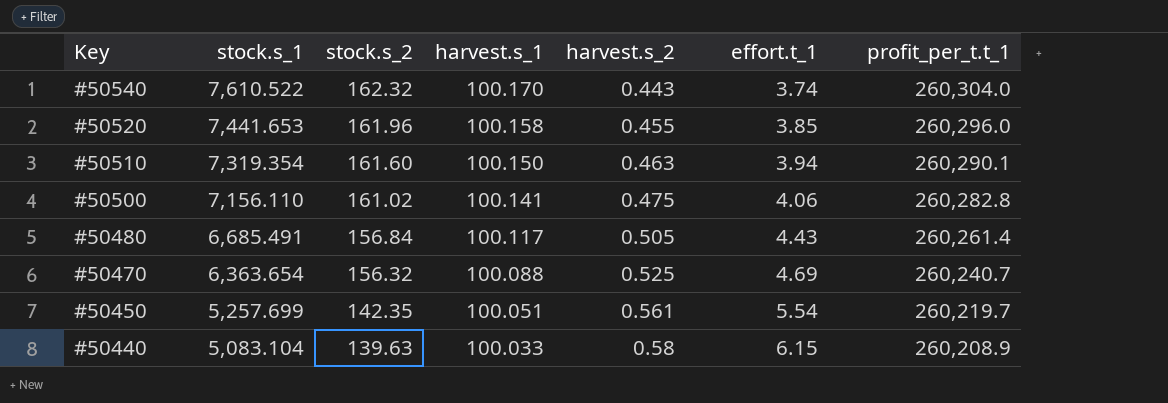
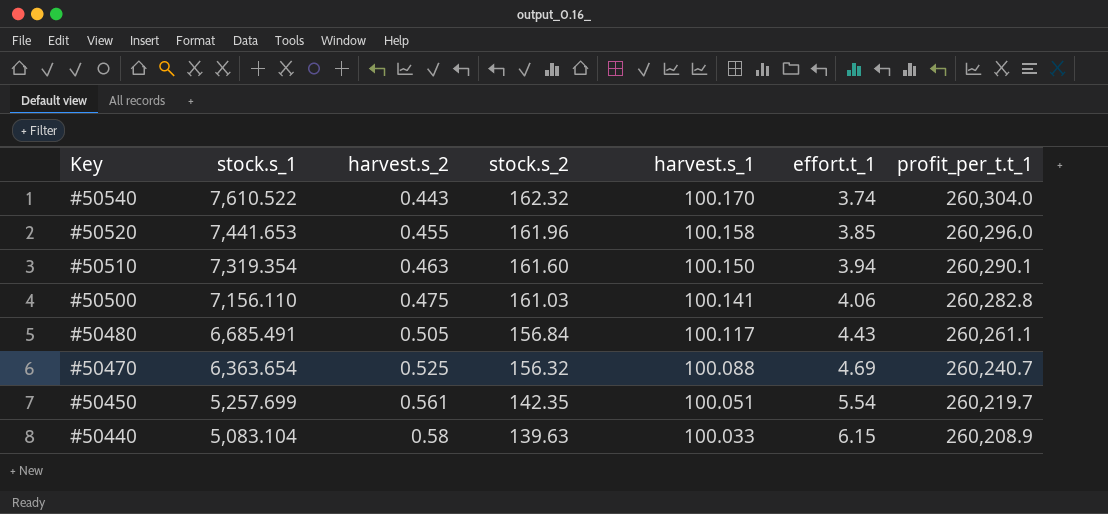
column harvest.s_2 | position: 5 -> 3
#50500 | stock.s_2: 161.02 -> 161.03
#50480 | profit_per_t.t_1: 260,261.4 -> 260,261.1

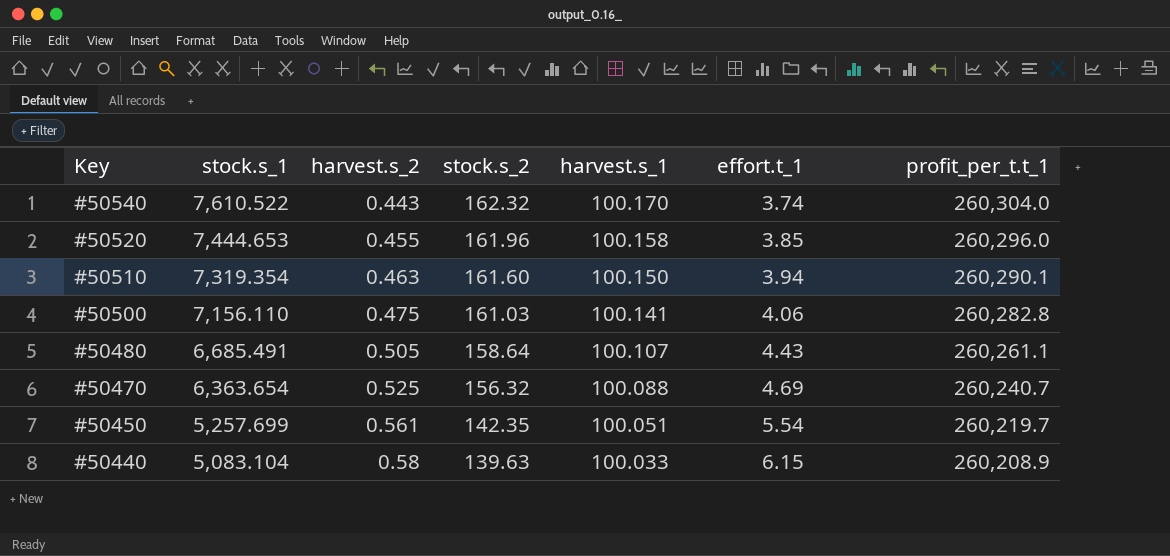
#50520 | stock.s_1: 7,441.653 -> 7,444.653
#50480 | stock.s_2: 156.84 -> 158.64
#50480 | harvest.s_1: 100.117 -> 100.107

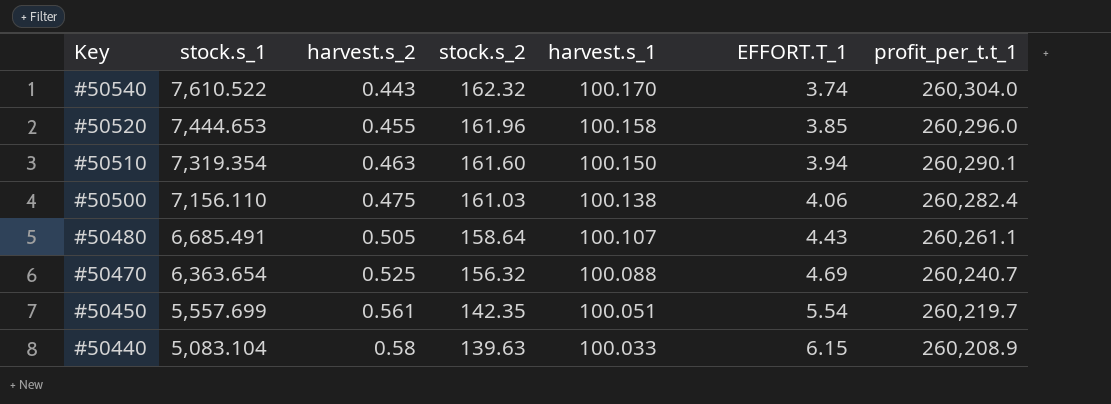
column name: effort.t_1 -> EFFORT.T_1
#50500 | harvest.s_1: 100.141 -> 100.138
#50500 | profit_per_t.t_1: 260,282.8 -> 260,282.4
#50450 | stock.s_1: 5,257.699 -> 5,557.699

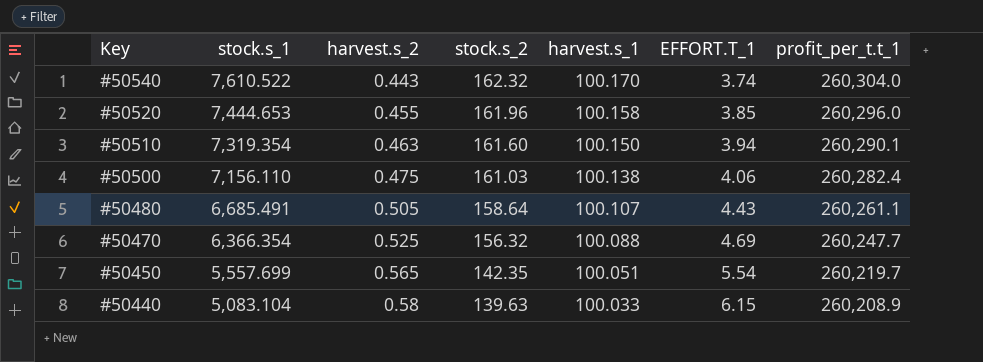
#50470 | stock.s_1: 6,363.654 -> 6,366.354
#50470 | profit_per_t.t_1: 260,240.7 -> 260,247.7
#50450 | harvest.s_2: 0.561 -> 0.565

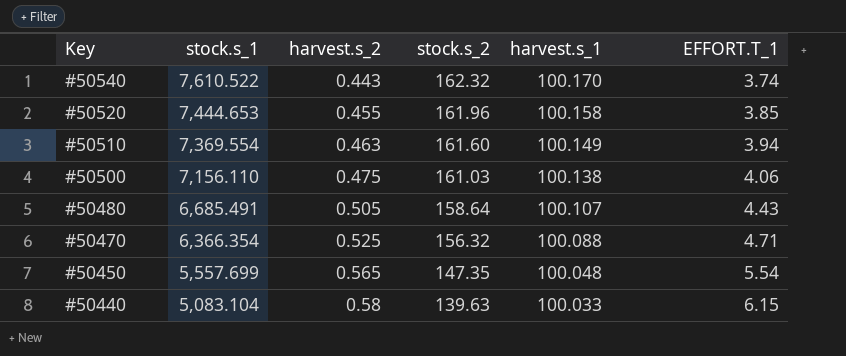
column profit_per_t.t_1 | position: 7 -> none
#50510 | stock.s_1: 7,319.354 -> 7,369.554
#50510 | harvest.s_1: 100.150 -> 100.149
#50470 | EFFORT.T_1: 4.69 -> 4.71
#50450 | stock.s_2: 142.35 -> 147.35
#50450 | harvest.s_1: 100.051 -> 100.048

